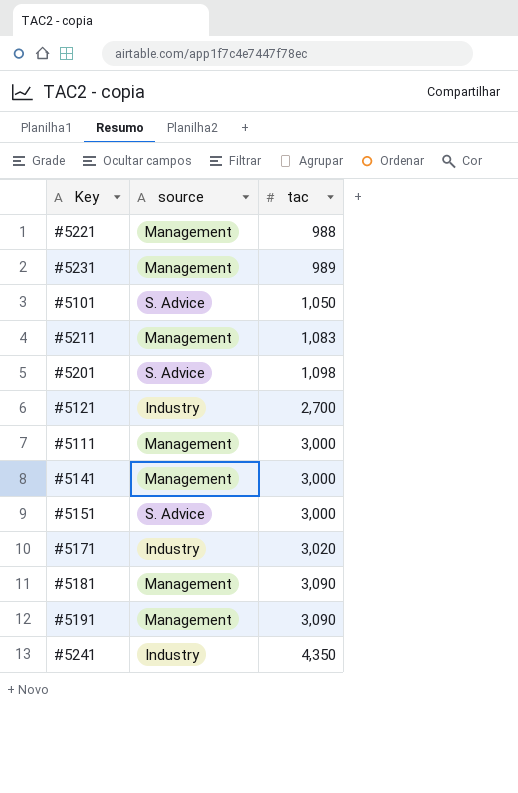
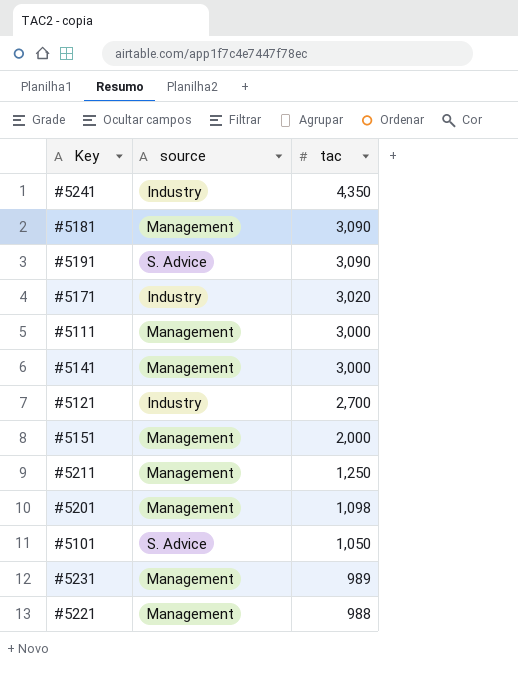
row order: tac ascending -> tac descending
#5191 | source: Management -> S. Advice
#5151 | source: S. Advice -> Management
#5151 | tac: 3,000 -> 2,000
#5211 | tac: 1,083 -> 1,250
#5201 | source: S. Advice -> Management

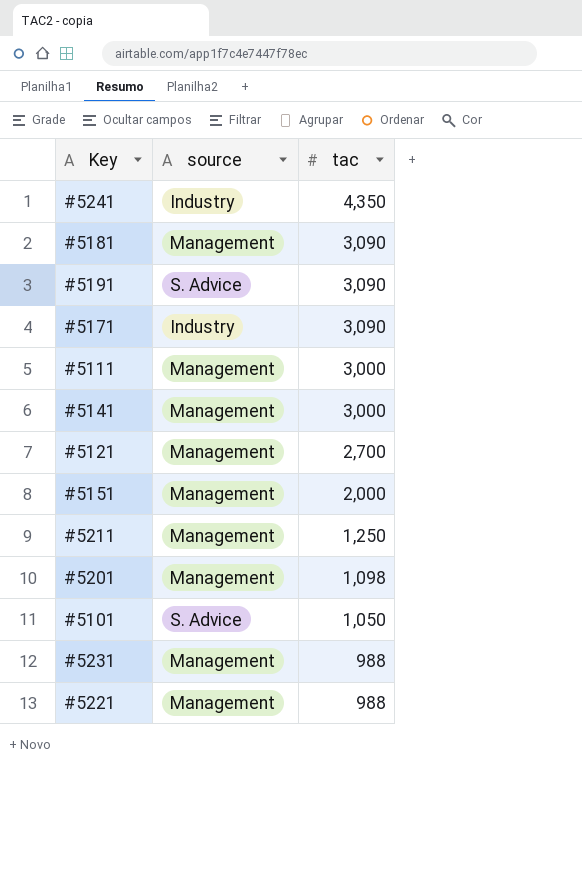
#5171 | tac: 3,020 -> 3,090
#5121 | source: Industry -> Management
#5231 | tac: 989 -> 988

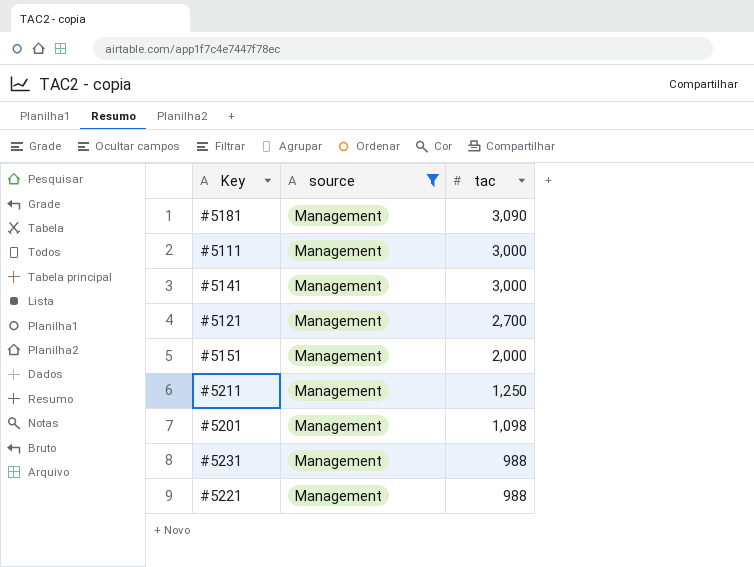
filter: none -> source = Management

